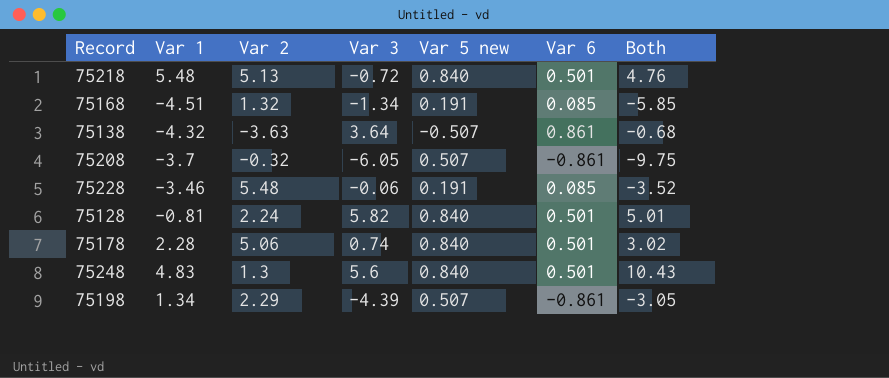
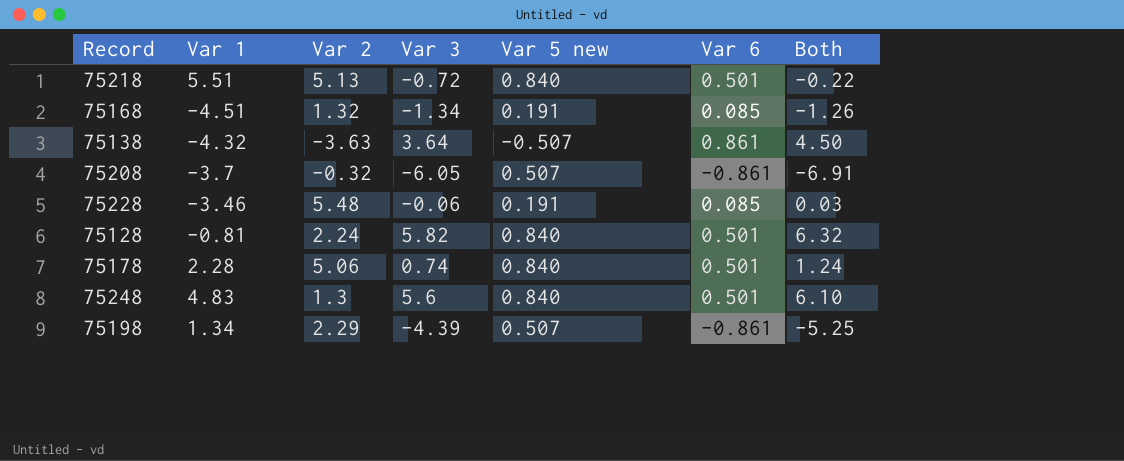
column Both | formula: [Var 1] + [Var 3] -> [Var 3] + [Var 6]
75218 | Var 1: 5.48 -> 5.51

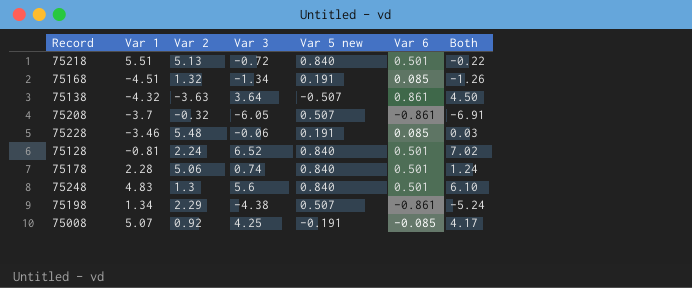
75128 | Var 3: 5.82 -> 6.52
75128 | Both: 6.32 -> 7.02
75198 | Var 3: -4.39 -> -4.38
75198 | Both: -5.25 -> -5.24
row 75008: none -> 5.07 | 0.92 | 4.25 | -0.191 | -0.085 | 4.17

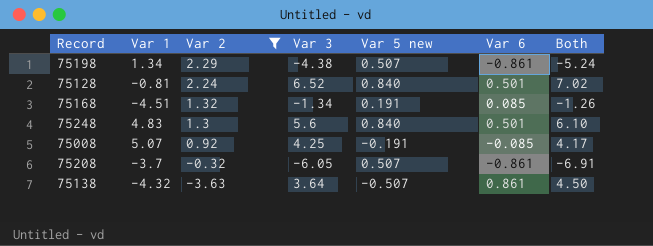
filter: none -> Var 2 <= 2.29
row order: none -> Var 2 descending

